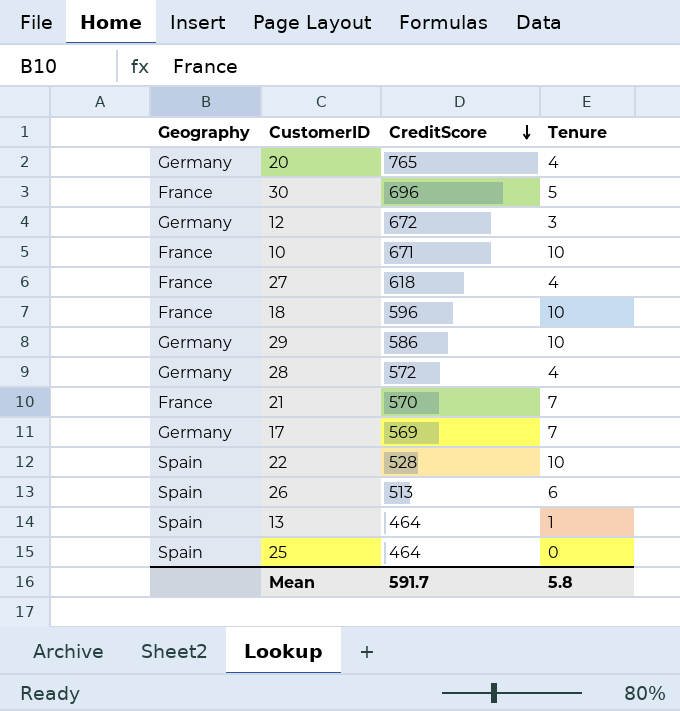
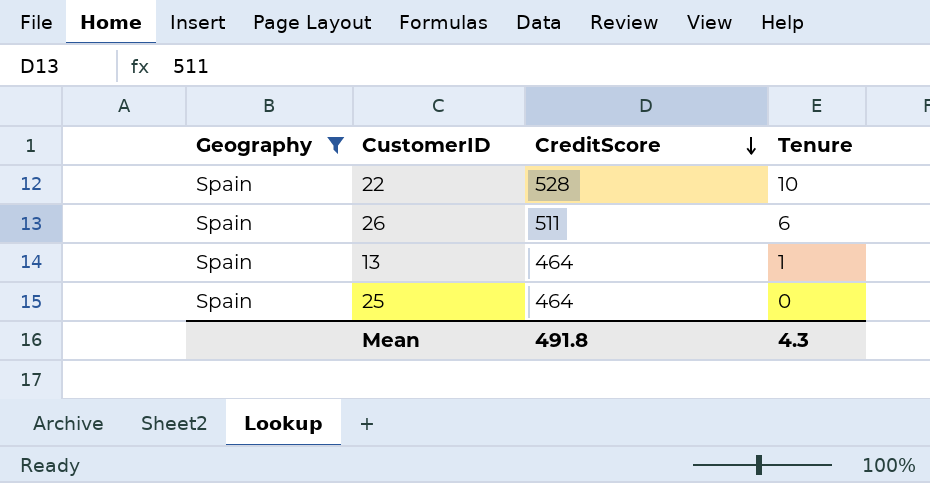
filter: none -> Geography = Spain
26 | CreditScore: 513 -> 511
Mean | CreditScore: 591.7 -> 491.8
Mean | Tenure: 5.8 -> 4.3

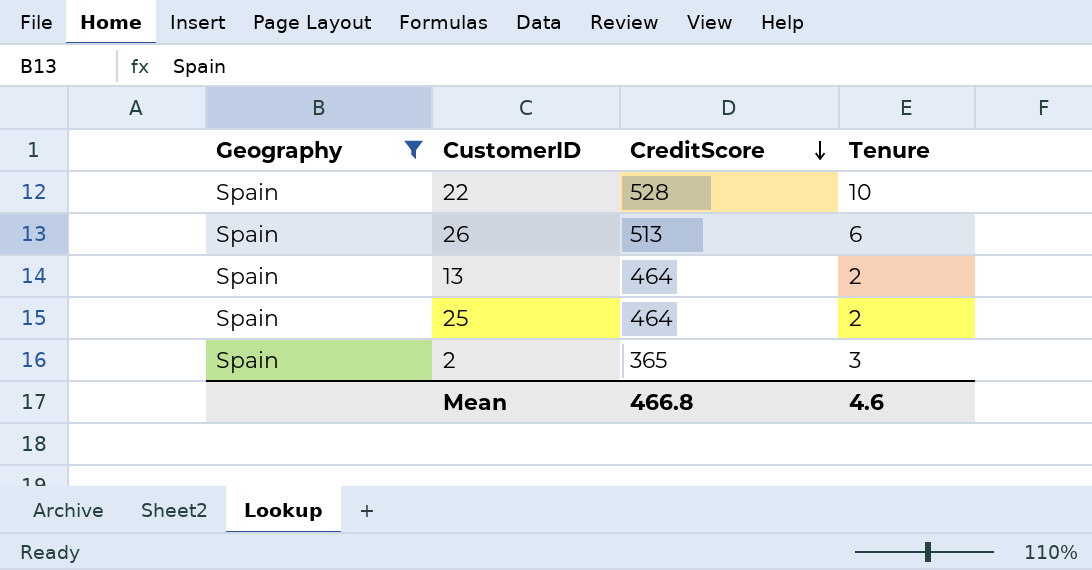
26 | CreditScore: 511 -> 513
13 | Tenure: 1 -> 2
25 | Tenure: 0 -> 2
row 2: none -> Spain | 365 | 3
Mean | CreditScore: 491.8 -> 466.8
Mean | Tenure: 4.3 -> 4.6

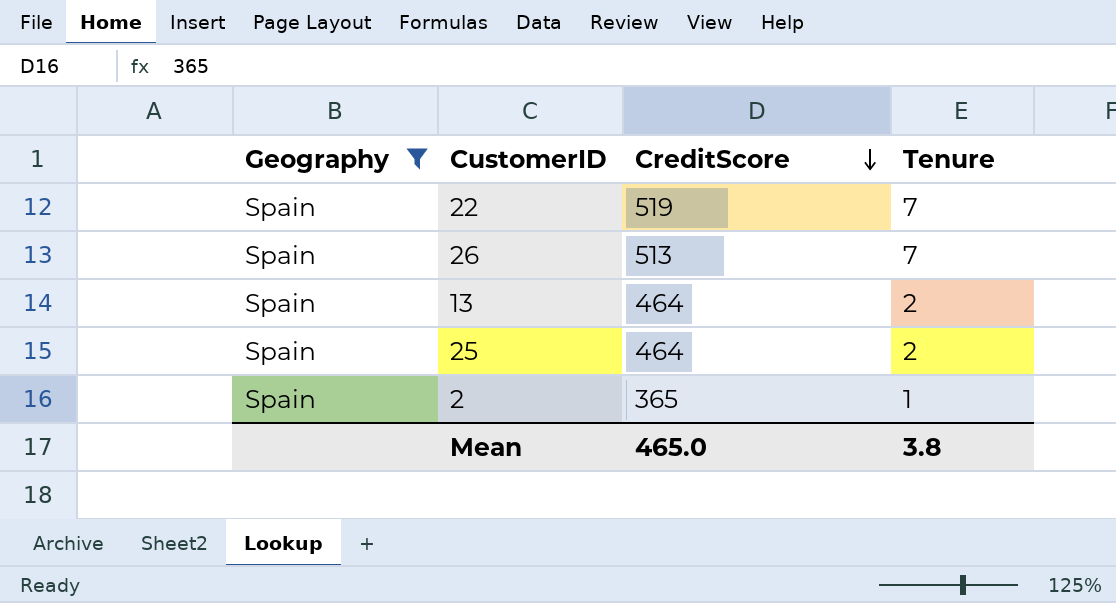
22 | CreditScore: 528 -> 519
22 | Tenure: 10 -> 7
26 | Tenure: 6 -> 7
2 | Tenure: 3 -> 1
Mean | CreditScore: 466.8 -> 465.0
Mean | Tenure: 4.6 -> 3.8

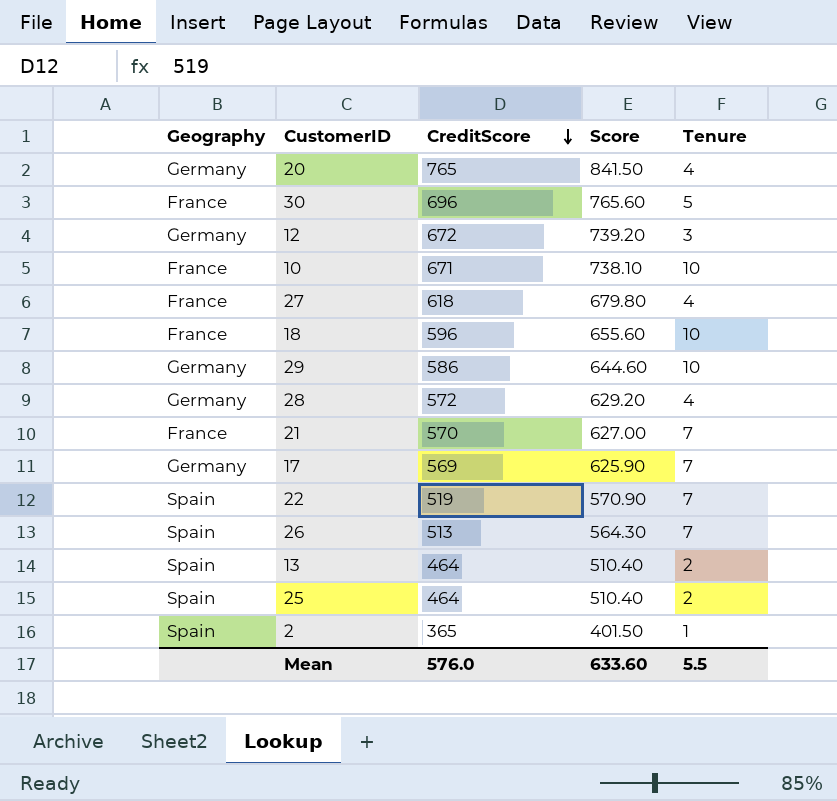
filter: Geography = Spain -> none
column Score | formula: none -> [CreditScore] * 1.1
Mean | CreditScore: 465.0 -> 576.0
Mean | Tenure: 3.8 -> 5.5

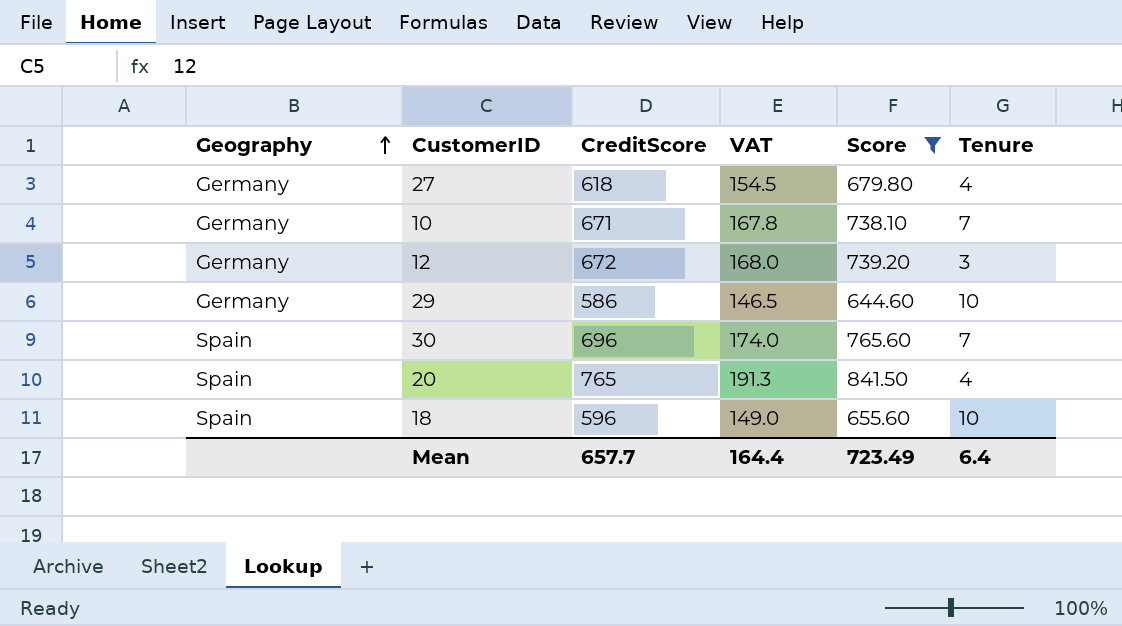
filter: none -> Score >= 644.60
row order: CreditScore descending -> Geography ascending
column VAT | formula: none -> [CreditScore] * 0.25
27 | Geography: France -> Germany
10 | Geography: France -> Germany
10 | Tenure: 10 -> 7
30 | Geography: France -> Spain
30 | Tenure: 5 -> 7
20 | Geography: Germany -> Spain
18 | Geography: France -> Spain
Mean | CreditScore: 576.0 -> 657.7
Mean | Score: 633.60 -> 723.49
Mean | Tenure: 5.5 -> 6.4

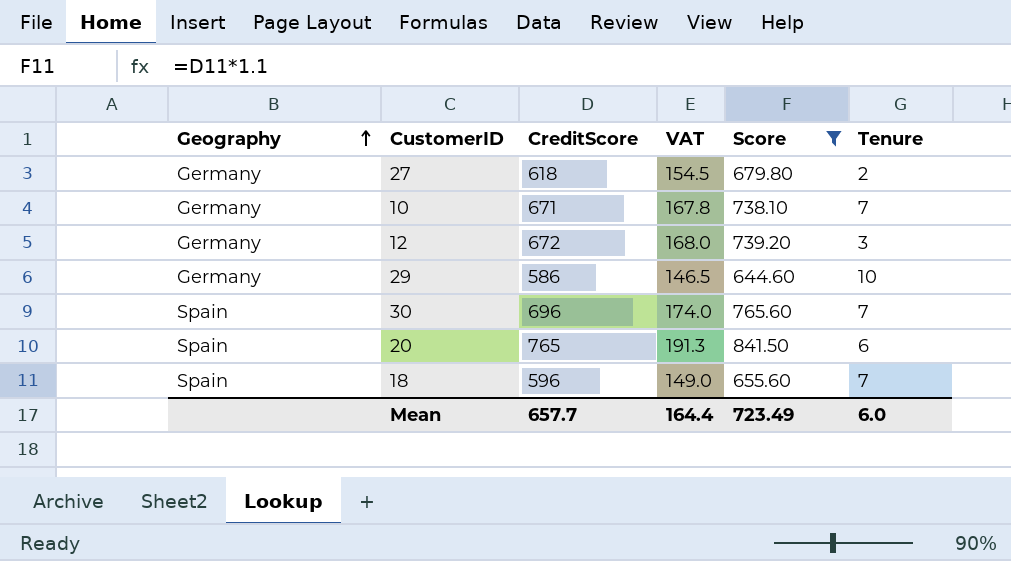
27 | Tenure: 4 -> 2
20 | Tenure: 4 -> 6
18 | Tenure: 10 -> 7
Mean | Tenure: 6.4 -> 6.0

